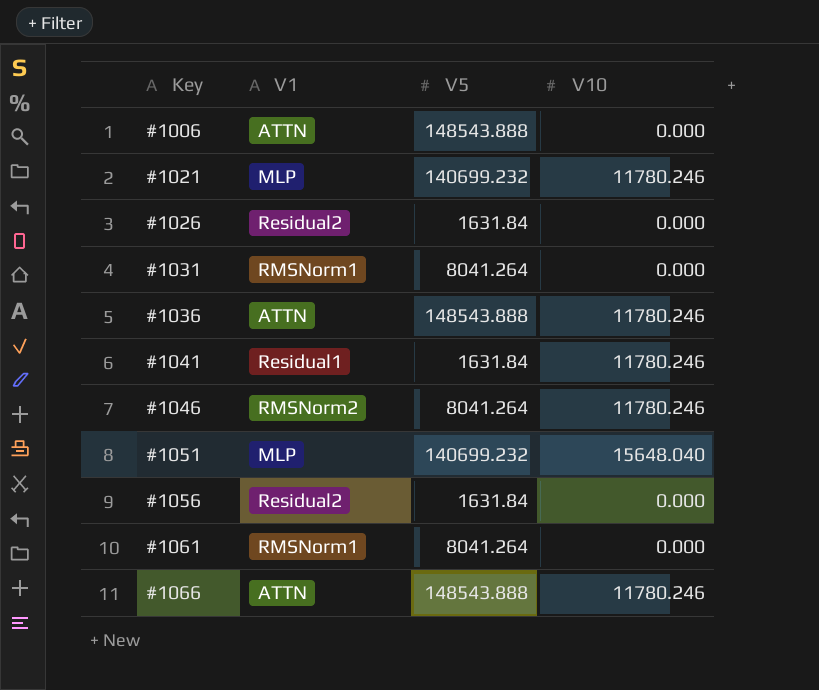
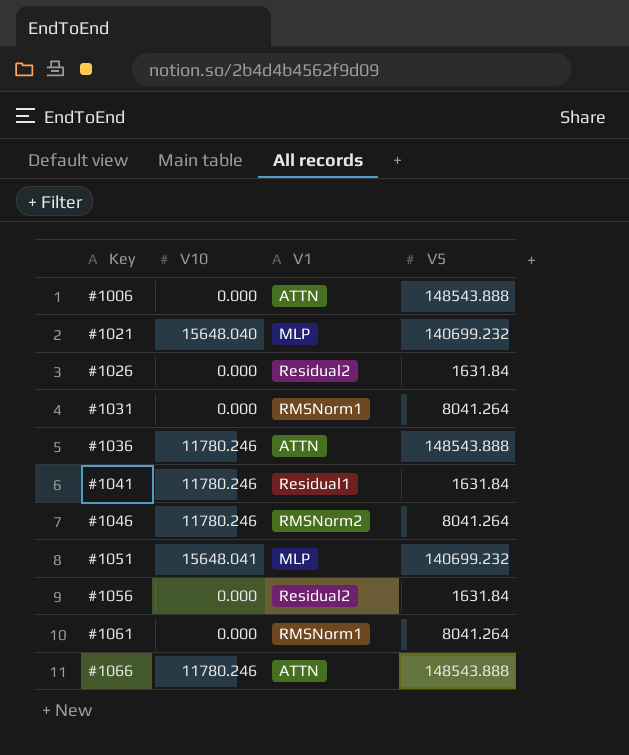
column V10 | position: 4 -> 2
#1021 | V10: 11780.246 -> 15648.040
#1051 | V10: 15648.040 -> 15648.041

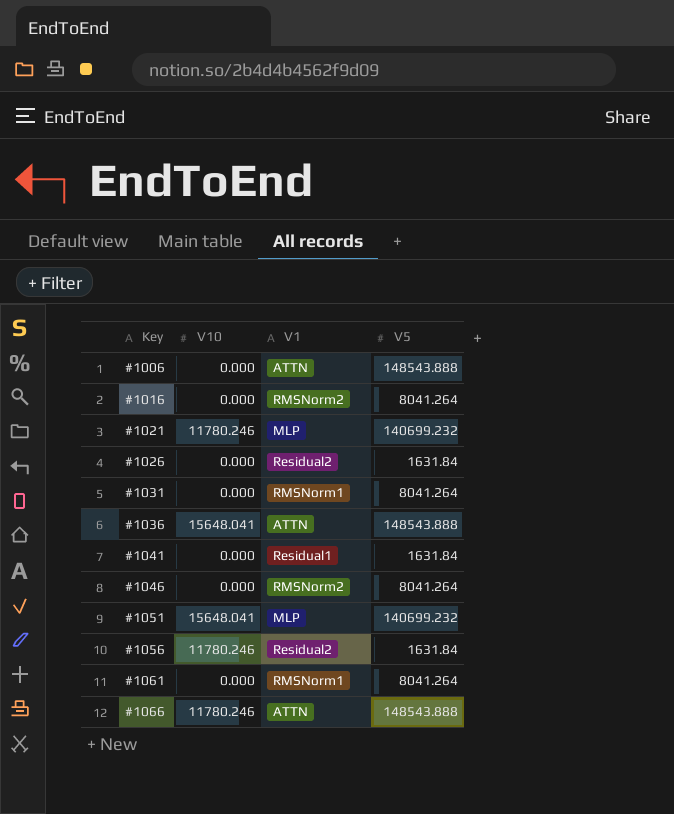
row #1016: none -> 0.000 | RMSNorm2 | 8041.264
#1021 | V10: 15648.040 -> 11780.246
#1036 | V10: 11780.246 -> 15648.041
#1041 | V10: 11780.246 -> 0.000
#1046 | V10: 11780.246 -> 0.000
#1056 | V10: 0.000 -> 11780.246

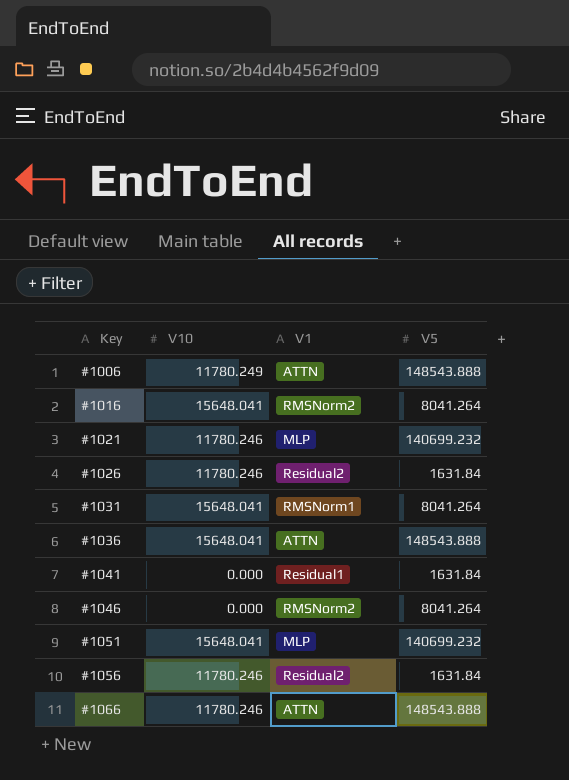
row #1061: 0.000 | RMSNorm1 | 8041.264 -> none
#1006 | V10: 0.000 -> 11780.249
#1016 | V10: 0.000 -> 15648.041
#1026 | V10: 0.000 -> 11780.246
#1031 | V10: 0.000 -> 15648.041

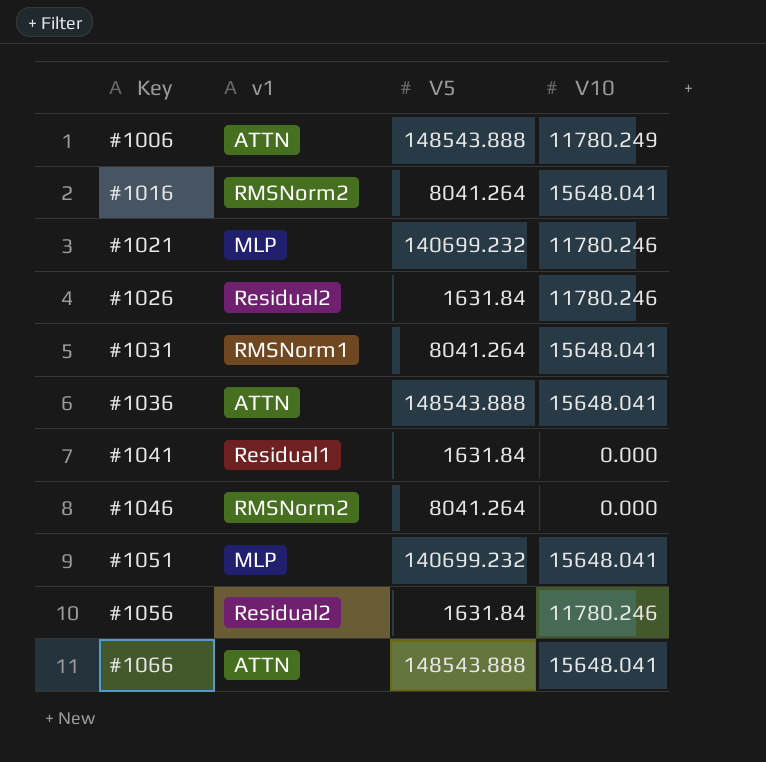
column name: V1 -> v1
column V10 | position: 2 -> 4
#1066 | V10: 11780.246 -> 15648.041

